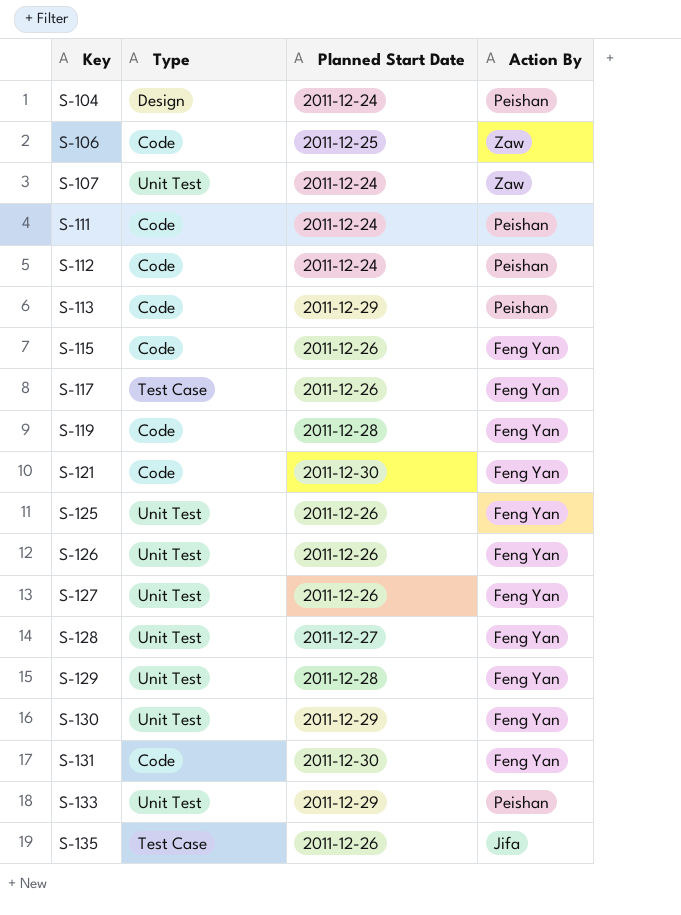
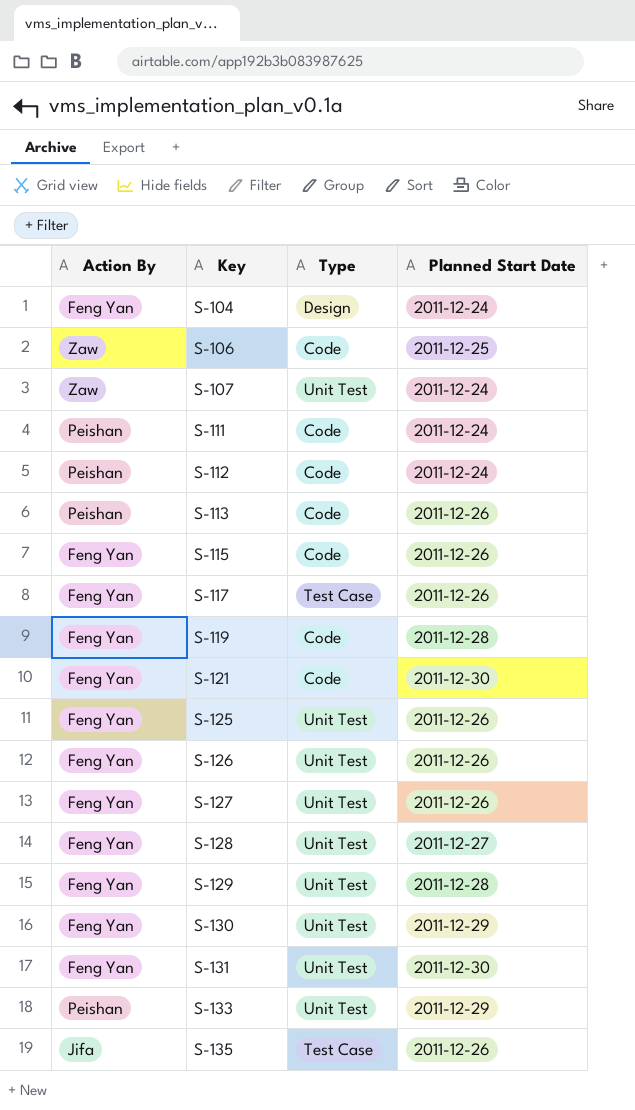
column Action By | position: 4 -> 1
S-104 | Action By: Peishan -> Feng Yan
S-113 | Planned Start Date: 2011-12-29 -> 2011-12-26
S-131 | Type: Code -> Unit Test

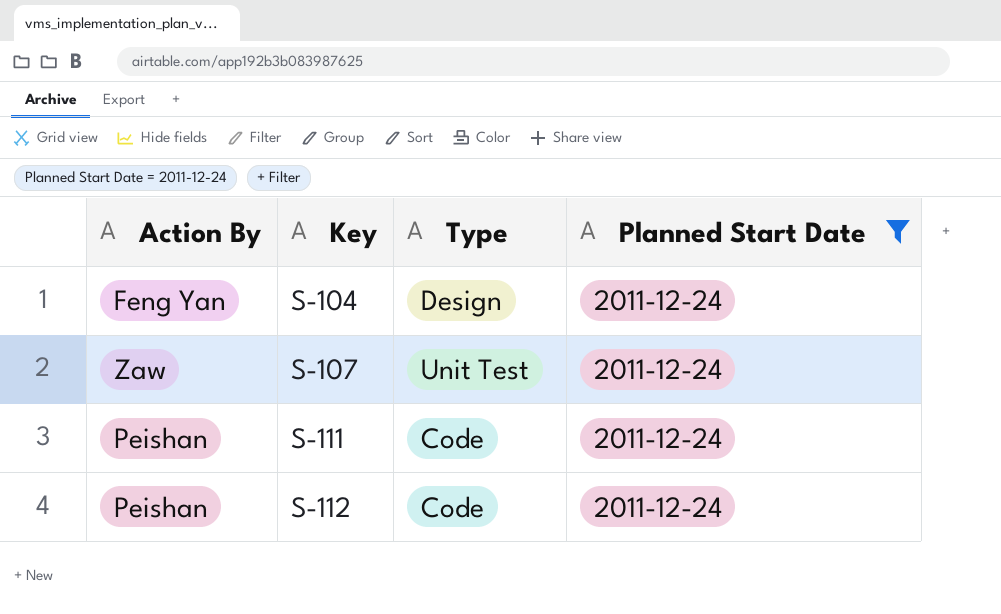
filter: none -> Planned Start Date = 2011-12-24

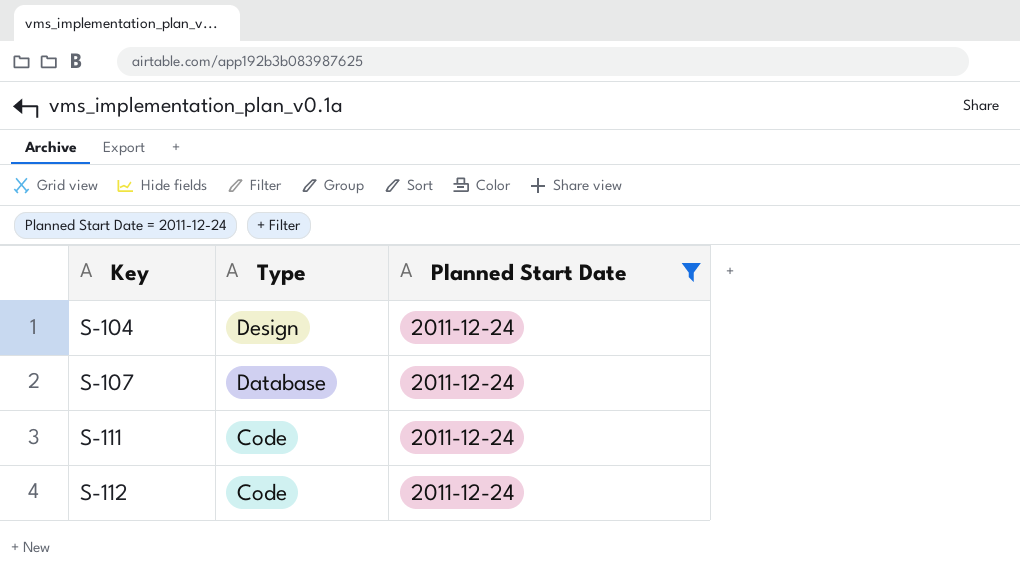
column Action By | position: 1 -> none
S-107 | Type: Unit Test -> Database

